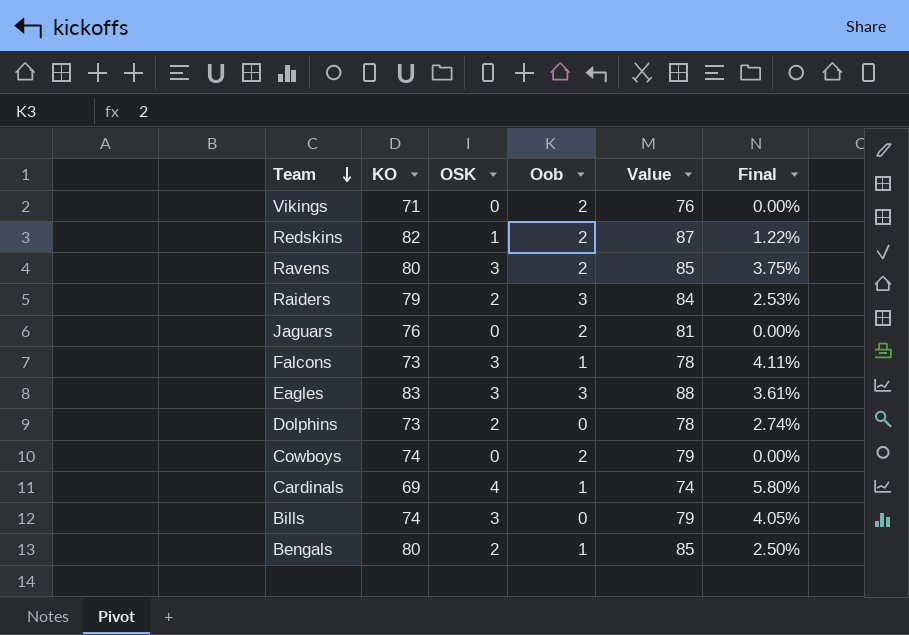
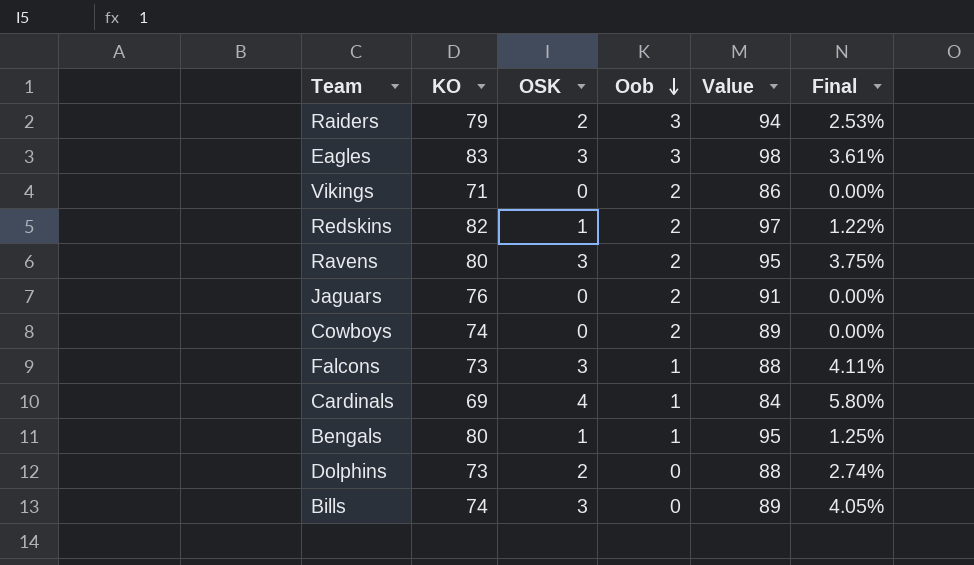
row order: Team descending -> Oob descending
column Value | formula: [KO] + 5 -> [KO] + 15
Bengals | OSK: 2 -> 1
Bengals | Final: 2.50% -> 1.25%

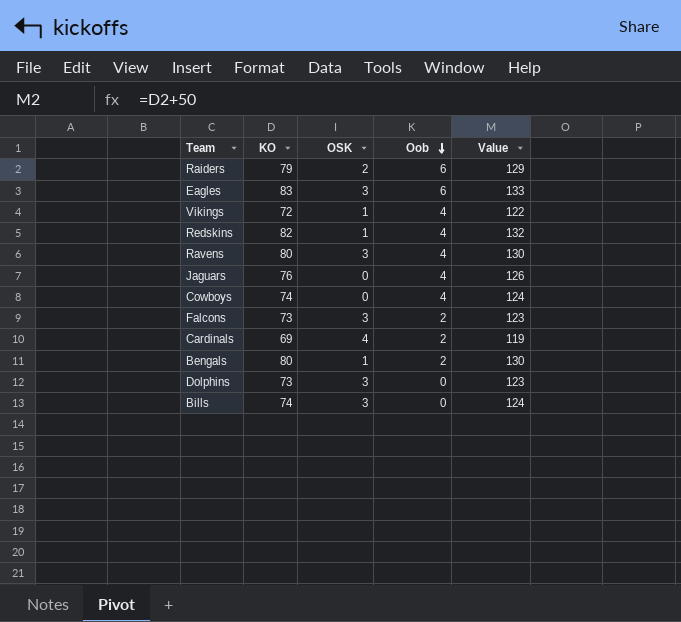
column Final | formula: [OSK] / [KO] -> none
column Value | formula: [KO] + 15 -> [KO] + 50
Raiders | Oob: 3 -> 6
Eagles | Oob: 3 -> 6
Vikings | KO: 71 -> 72
Vikings | OSK: 0 -> 1
Vikings | Oob: 2 -> 4
Redskins | Oob: 2 -> 4
Ravens | Oob: 2 -> 4
Jaguars | Oob: 2 -> 4
Cowboys | Oob: 2 -> 4
Falcons | Oob: 1 -> 2
Cardinals | Oob: 1 -> 2
Bengals | Oob: 1 -> 2
Dolphins | OSK: 2 -> 3

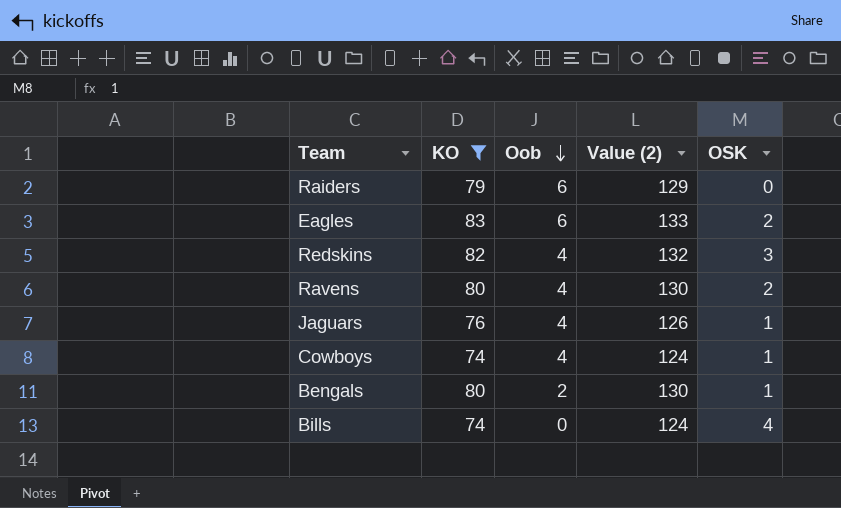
filter: none -> KO >= 74
column name: Value -> Value (2)
column OSK | position: 3 -> 5
Raiders | OSK: 2 -> 0
Eagles | OSK: 3 -> 2
Redskins | OSK: 1 -> 3
Ravens | OSK: 3 -> 2
Jaguars | OSK: 0 -> 1
Cowboys | OSK: 0 -> 1
Bills | OSK: 3 -> 4

